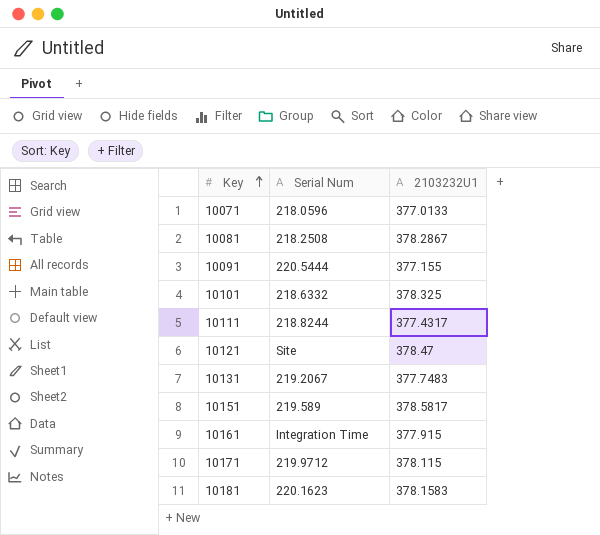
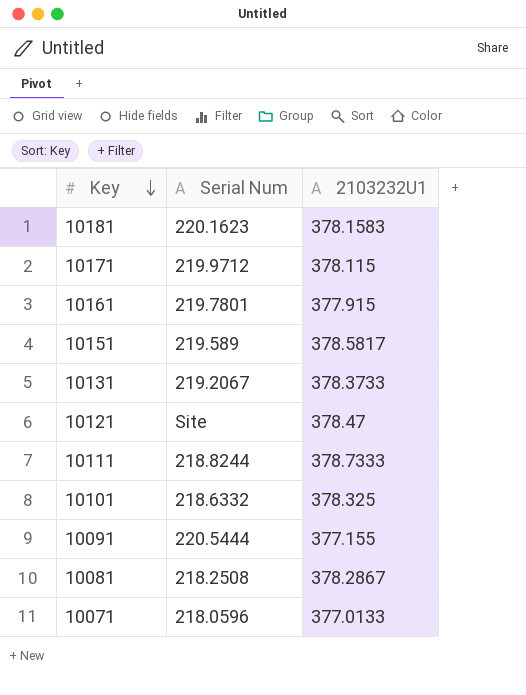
row order: Key ascending -> Key descending
10161 | Serial Num: Integration Time -> 219.7801
10131 | 2103232U1: 377.7483 -> 378.3733
10111 | 2103232U1: 377.4317 -> 378.7333

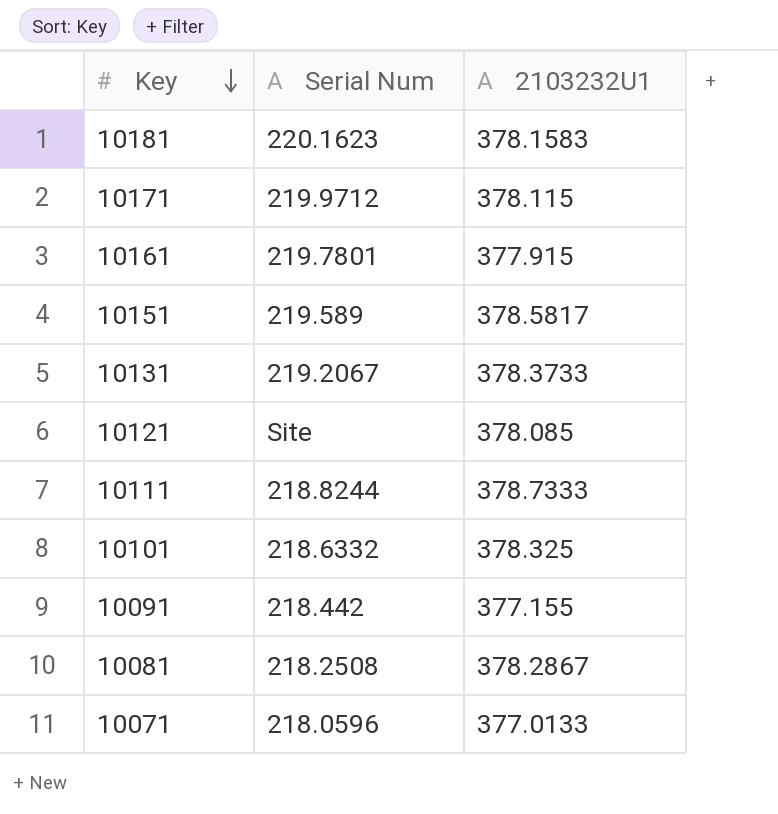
10121 | 2103232U1: 378.47 -> 378.085
10091 | Serial Num: 220.5444 -> 218.442

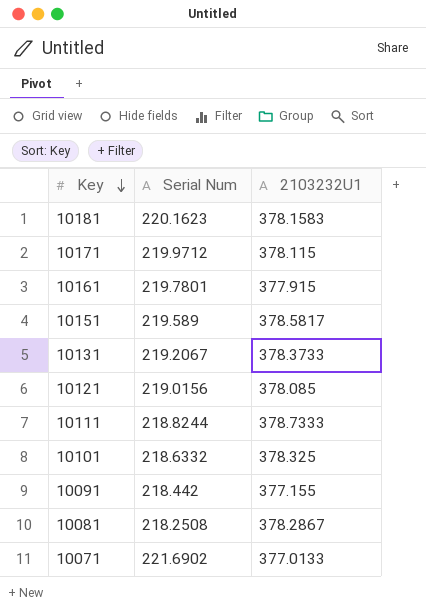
10121 | Serial Num: Site -> 219.0156
10071 | Serial Num: 218.0596 -> 221.6902

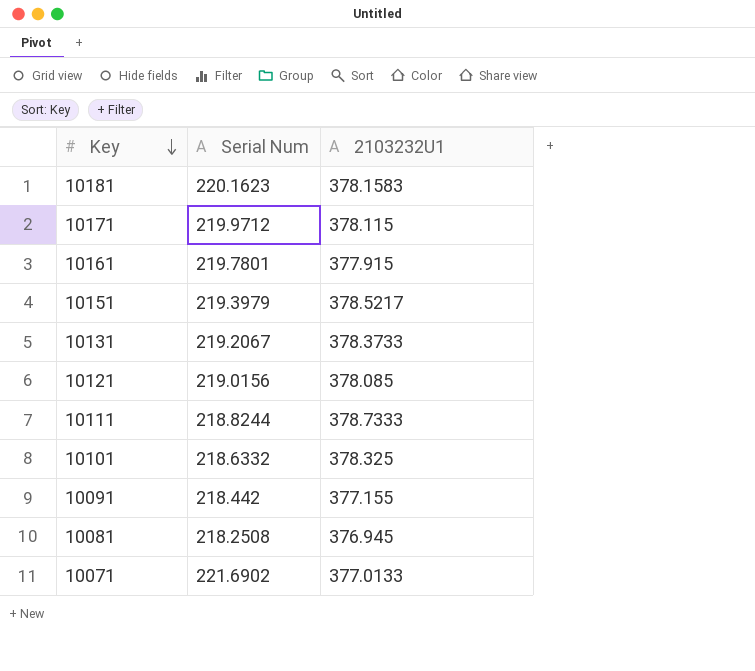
10151 | Serial Num: 219.589 -> 219.3979
10151 | 2103232U1: 378.5817 -> 378.5217
10081 | 2103232U1: 378.2867 -> 376.945

